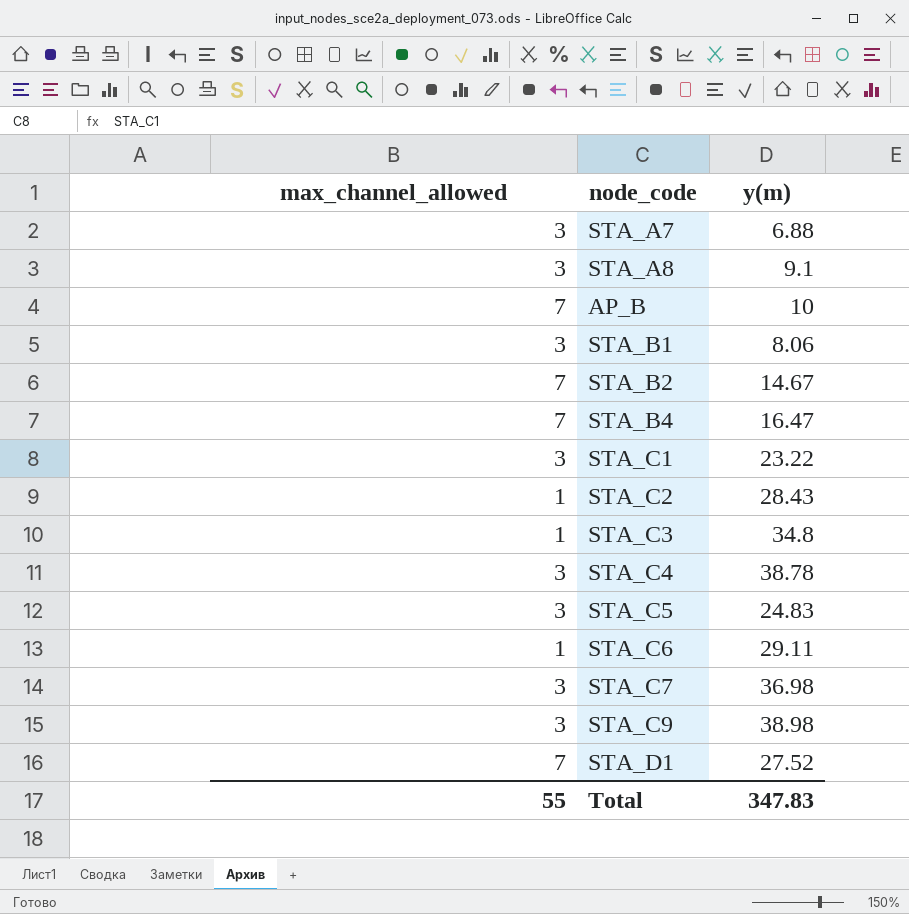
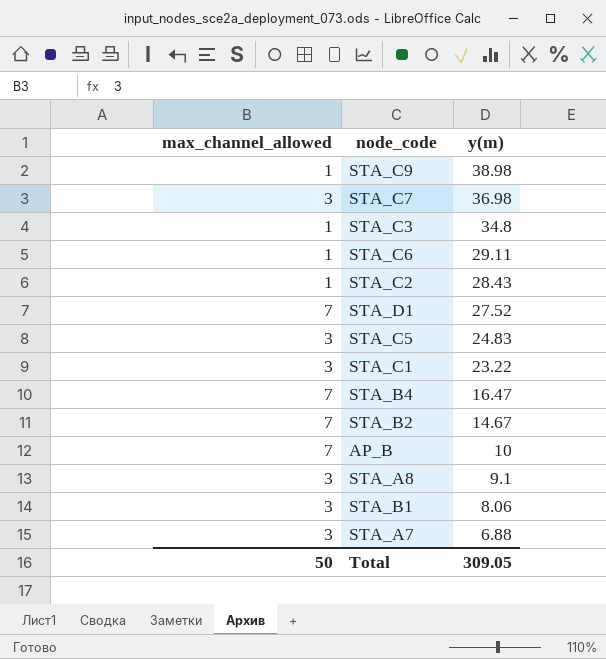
row order: none -> y(m) descending
row STA_C4: 3 | 38.78 -> none
STA_C9 | max_channel_allowed: 3 -> 1
Total | max_channel_allowed: 55 -> 50
Total | y(m): 347.83 -> 309.05

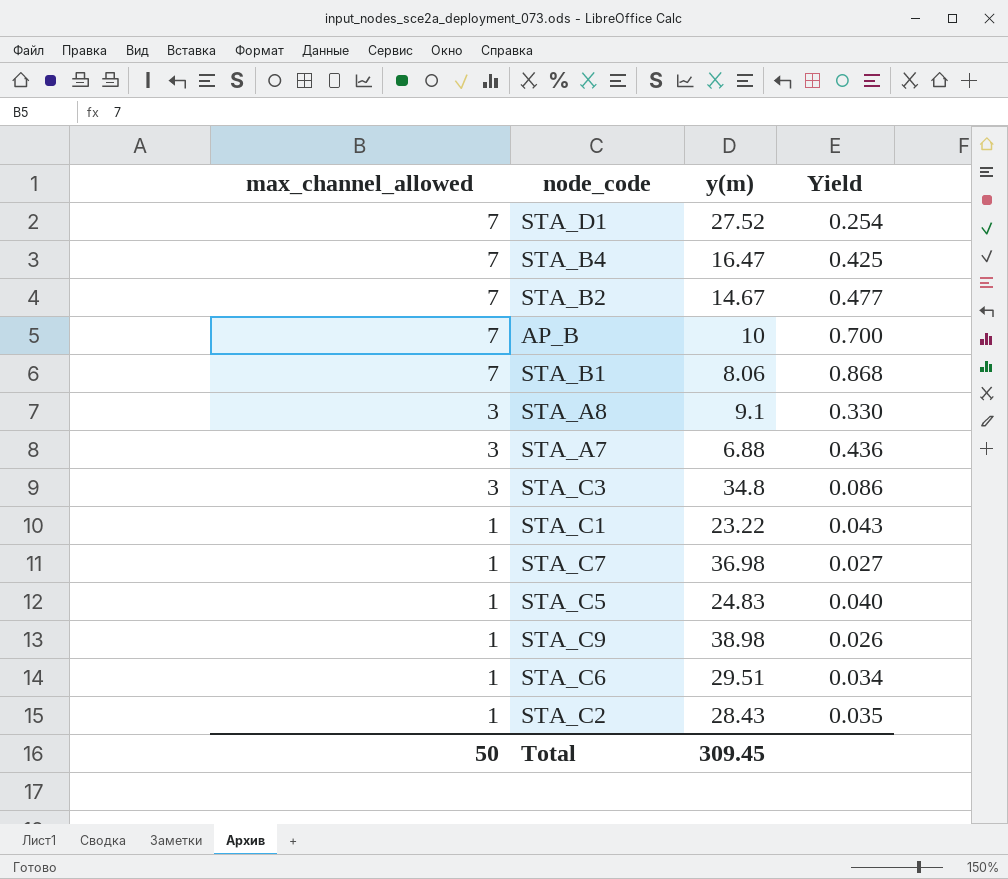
row order: y(m) descending -> max_channel_allowed descending
column Yield | formula: none -> [max_channel_allowed] / [y(m)]
STA_B1 | max_channel_allowed: 3 -> 7
STA_C3 | max_channel_allowed: 1 -> 3
STA_C1 | max_channel_allowed: 3 -> 1
STA_C7 | max_channel_allowed: 3 -> 1
STA_C5 | max_channel_allowed: 3 -> 1
STA_C6 | y(m): 29.11 -> 29.51
Total | y(m): 309.05 -> 309.45

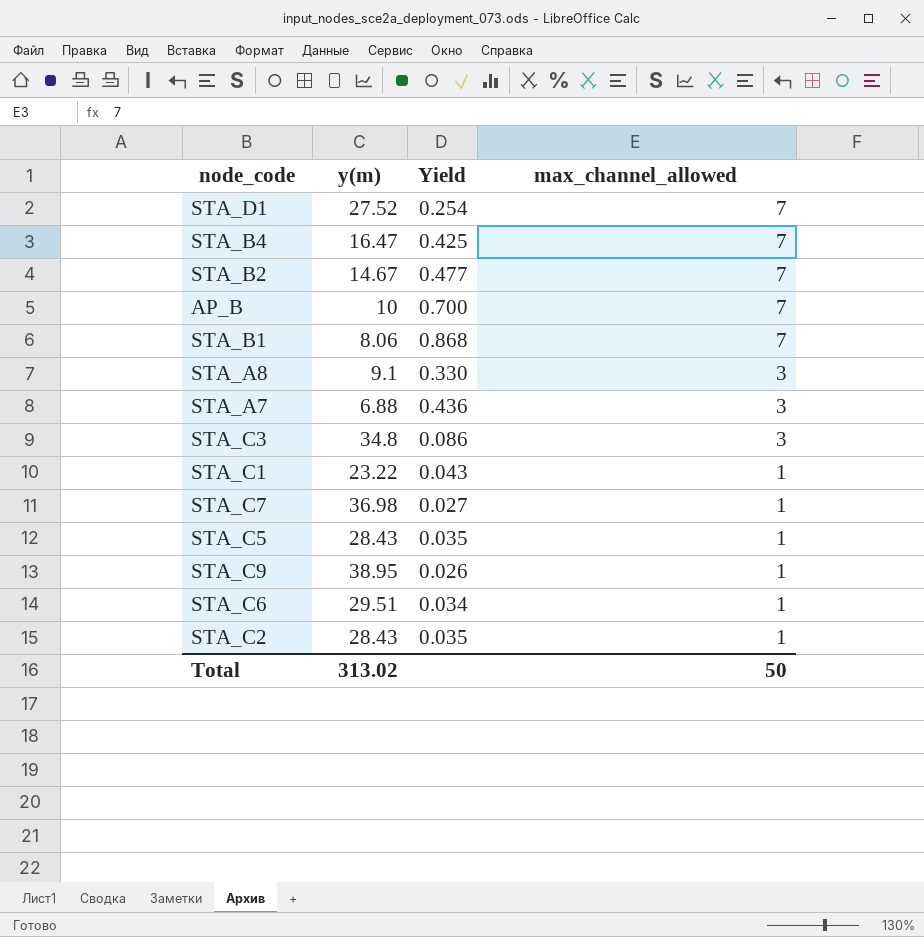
column max_channel_allowed | position: 1 -> 4
STA_C5 | y(m): 24.83 -> 28.43
STA_C5 | Yield: 0.040 -> 0.035
STA_C9 | y(m): 38.98 -> 38.95
Total | y(m): 309.45 -> 313.02

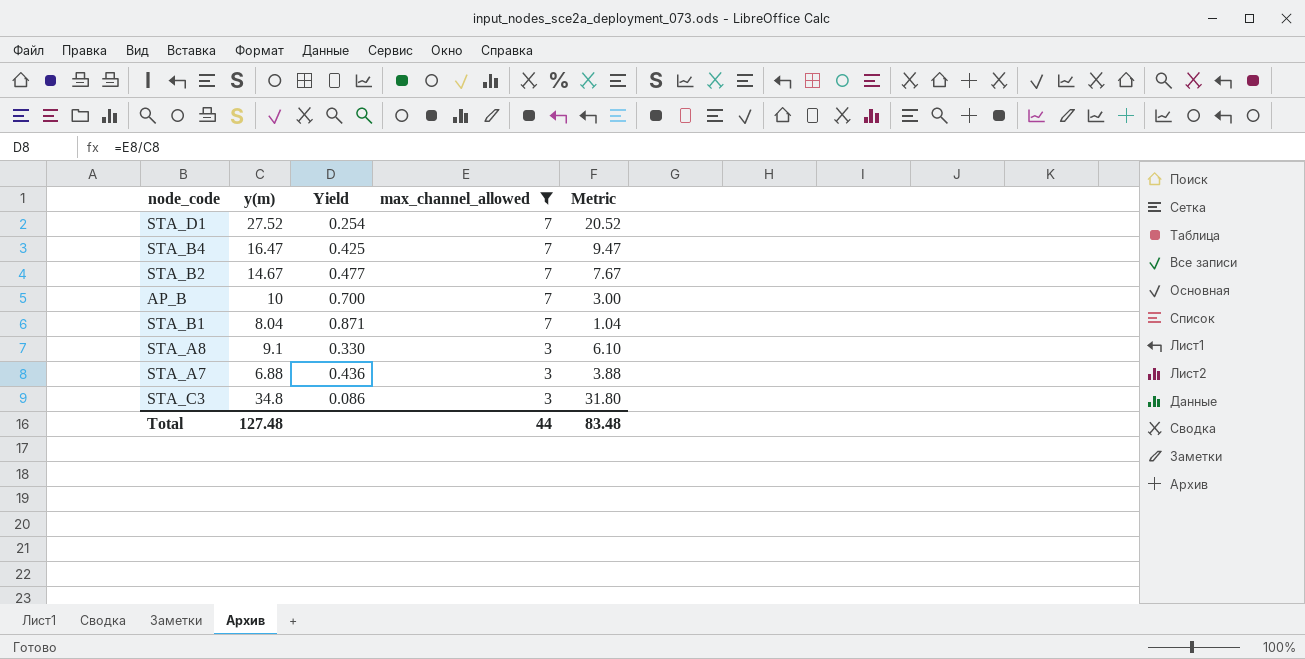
filter: none -> max_channel_allowed != 1
column Metric | formula: none -> [y(m)] - [max_channel_allowed]
STA_B1 | y(m): 8.06 -> 8.04
STA_B1 | Yield: 0.868 -> 0.871
Total | y(m): 313.02 -> 127.48
Total | max_channel_allowed: 50 -> 44

